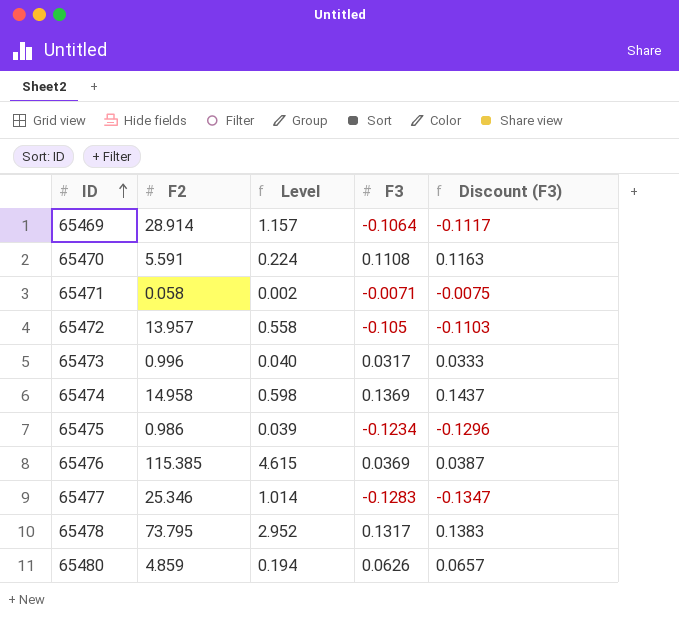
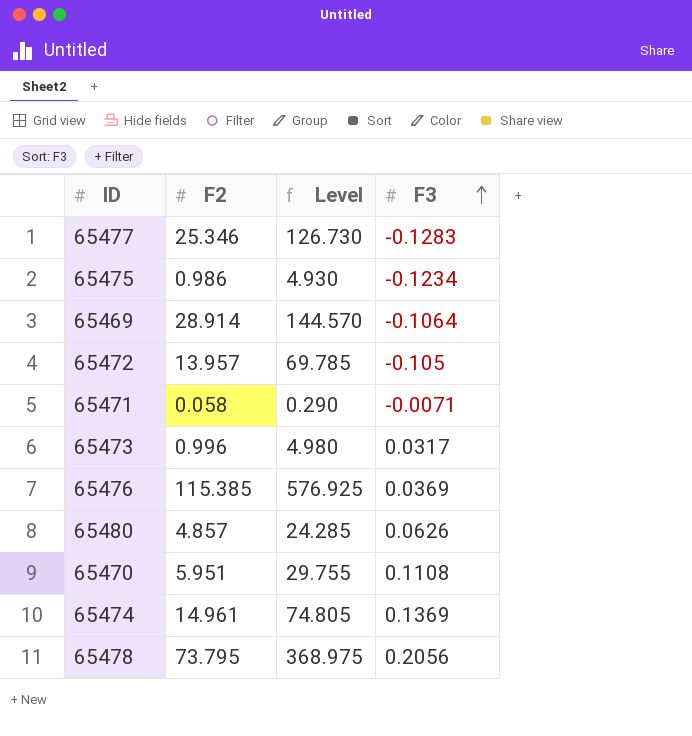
row order: ID ascending -> F3 ascending
column Discount (F3) | formula: [F3] * 1.05 -> none
column Level | formula: [F2] * 0.04 -> [F2] * 5
65480 | F2: 4.859 -> 4.857
65470 | F2: 5.591 -> 5.951
65474 | F2: 14.958 -> 14.961
65478 | F3: 0.1317 -> 0.2056

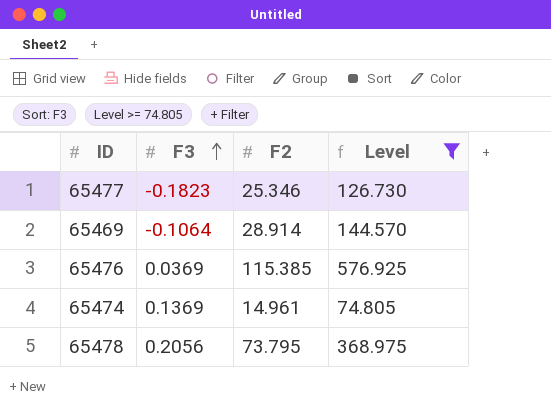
filter: none -> Level >= 74.805
column F3 | position: 4 -> 2
65477 | F3: -0.1283 -> -0.1823

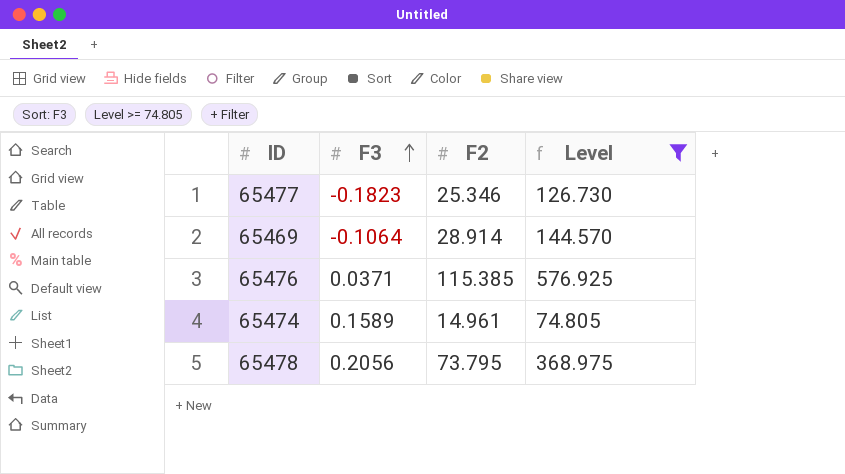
65476 | F3: 0.0369 -> 0.0371
65474 | F3: 0.1369 -> 0.1589

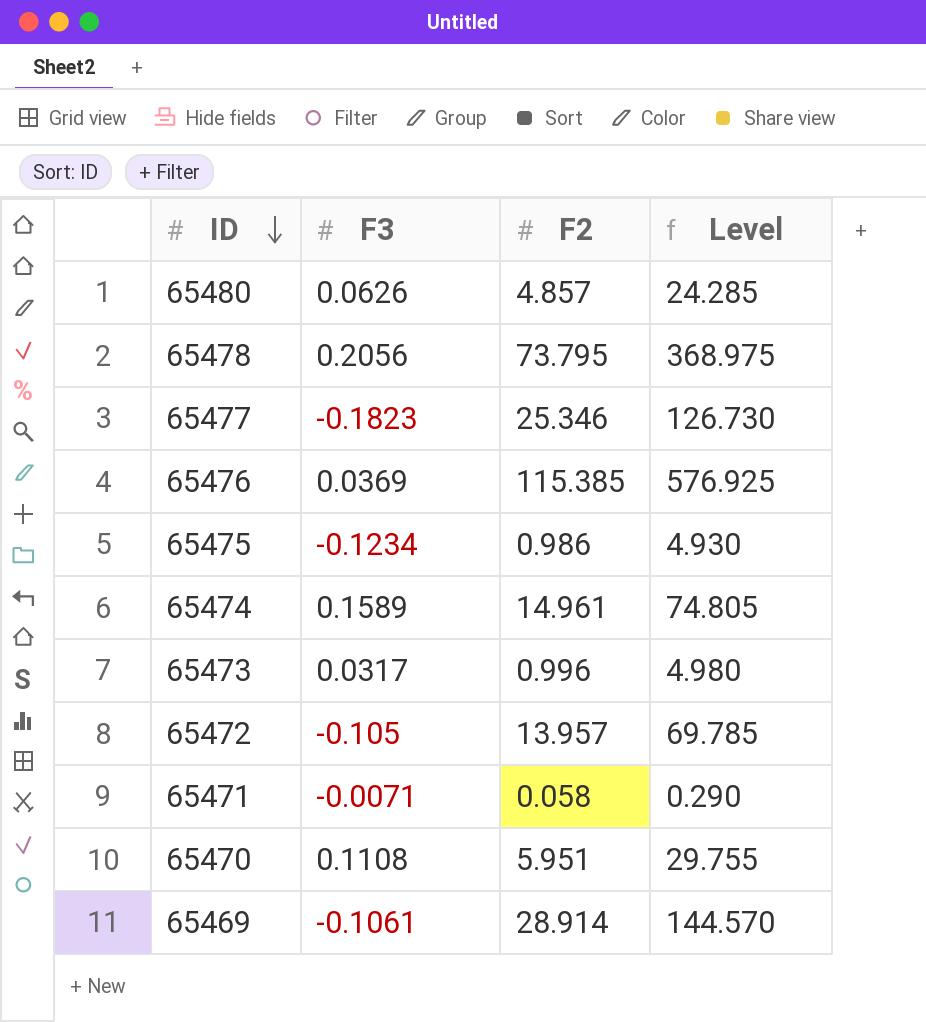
filter: Level >= 74.805 -> none
row order: F3 ascending -> ID descending
65476 | F3: 0.0371 -> 0.0369
65469 | F3: -0.1064 -> -0.1061

